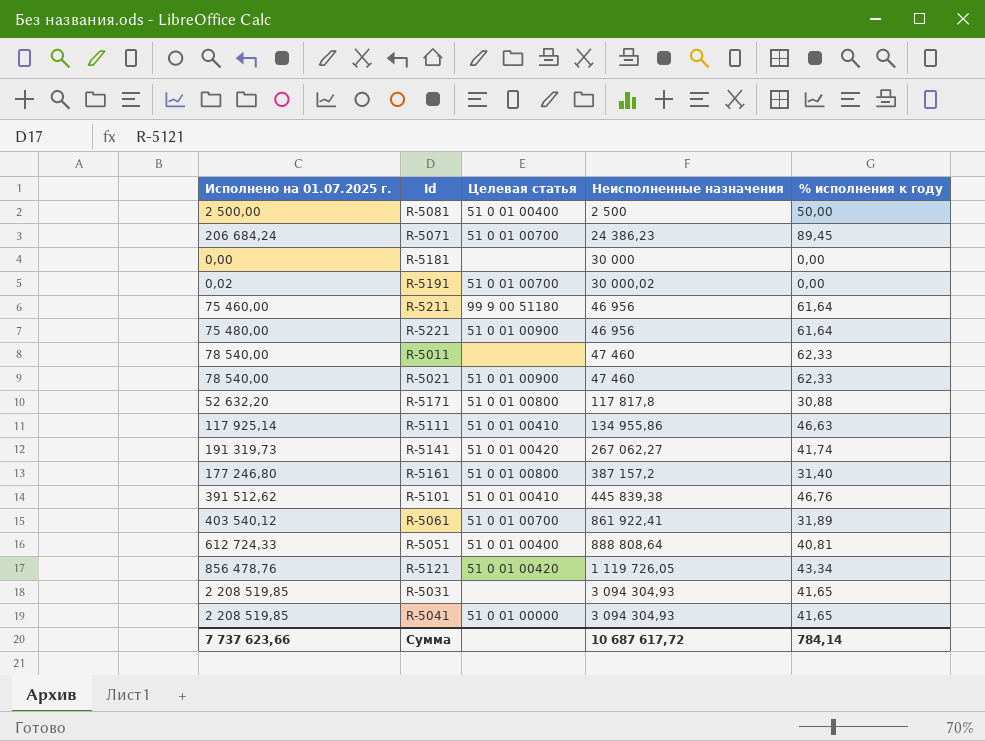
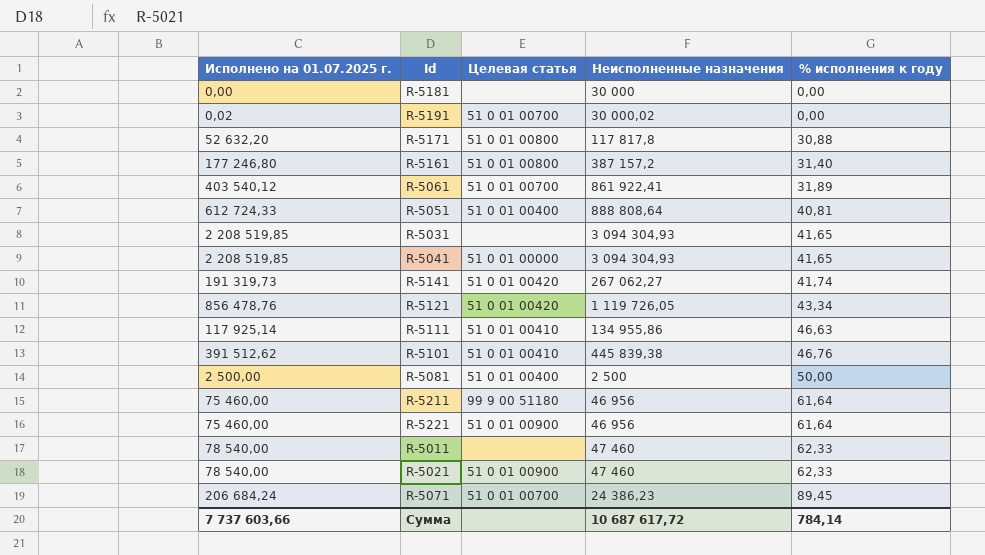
row order: Неисполненные назначения ascending -> % исполнения к году ascending
R-5221 | Исполнено на 01.07.2025 г.: 75 480,00 -> 75 460,00
Сумма | Исполнено на 01.07.2025 г.: 7 737 623,66 -> 7 737 603,66

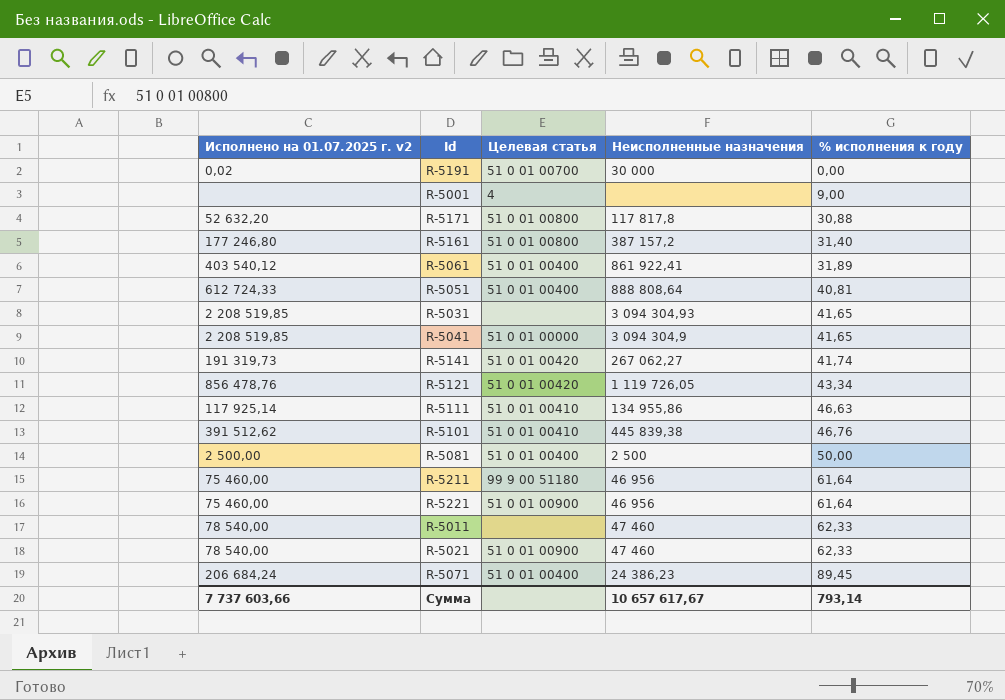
column name: Исполнено на 01.07.2025 г. -> Исполнено на 01.07.2025 г. v2
row R-5181: 0,00 | none | 30 000 | 0,00 -> none
R-5191 | Неисполненные назначения: 30 000,02 -> 30 000
row R-5001: none -> none | 4 | none | 9,00
R-5061 | Целевая статья: 51 0 01 00700 -> 51 0 01 00400
R-5041 | Неисполненные назначения: 3 094 304,93 -> 3 094 304,9
R-5071 | Целевая статья: 51 0 01 00700 -> 51 0 01 00400
Сумма | Неисполненные назначения: 10 687 617,72 -> 10 657 617,67
Сумма | % исполнения к году: 784,14 -> 793,14

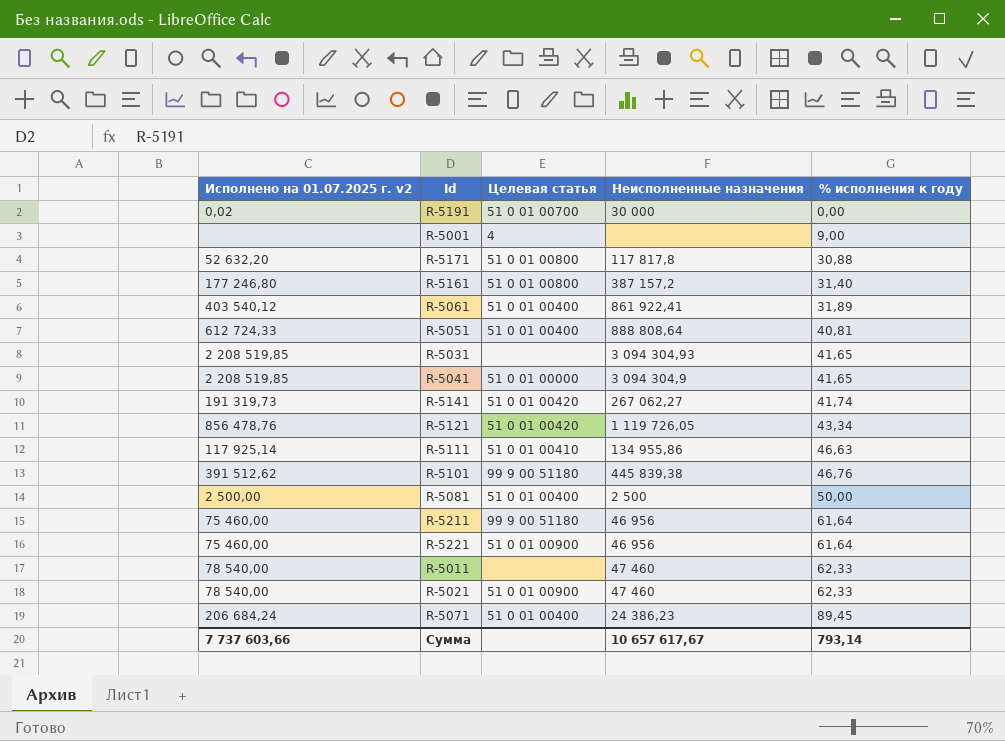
R-5101 | Целевая статья: 51 0 01 00410 -> 99 9 00 51180

